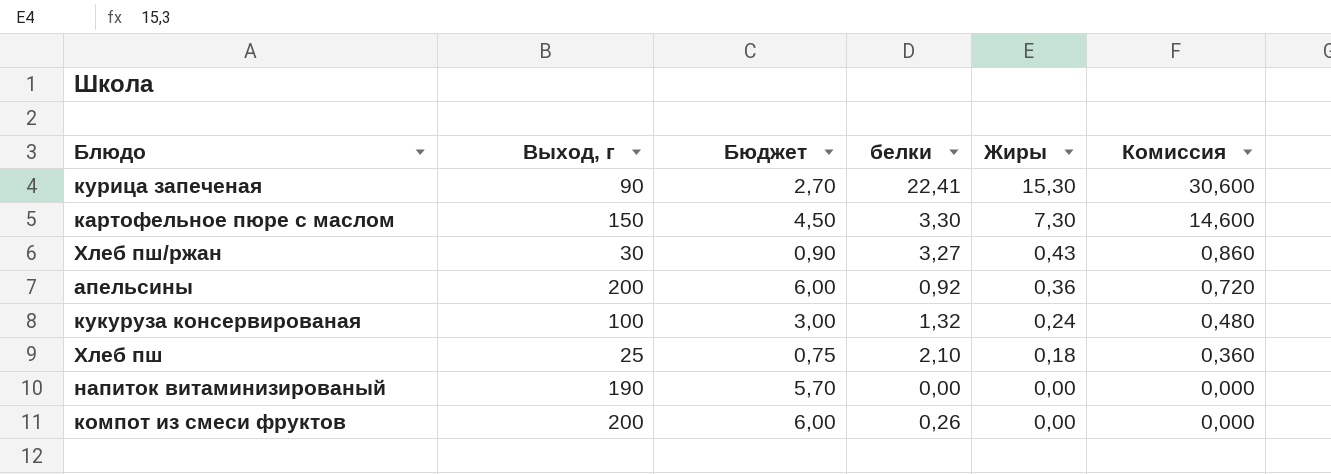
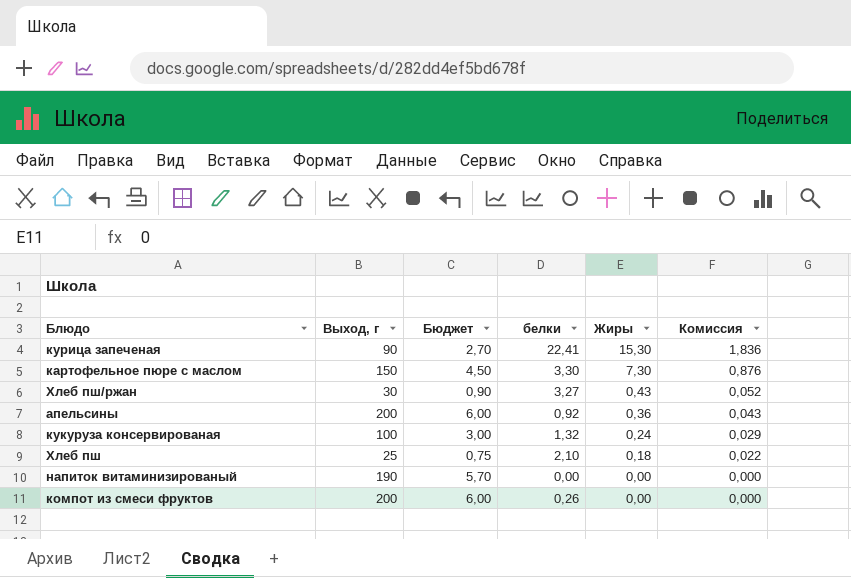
column Комиссия | formula: [Жиры] * 2 -> [Жиры] * 0,12

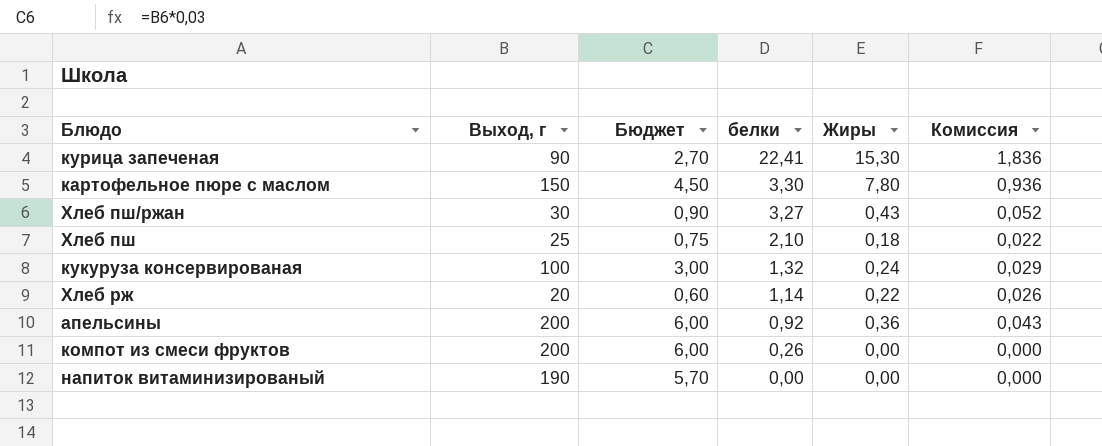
row order: Жиры descending -> белки descending
картофельное пюре с маслом | Жиры: 7,30 -> 7,80
картофельное пюре с маслом | Комиссия: 0,876 -> 0,936
row Хлеб рж: none -> 20 | 0,60 | 1,14 | 0,22 | 0,026

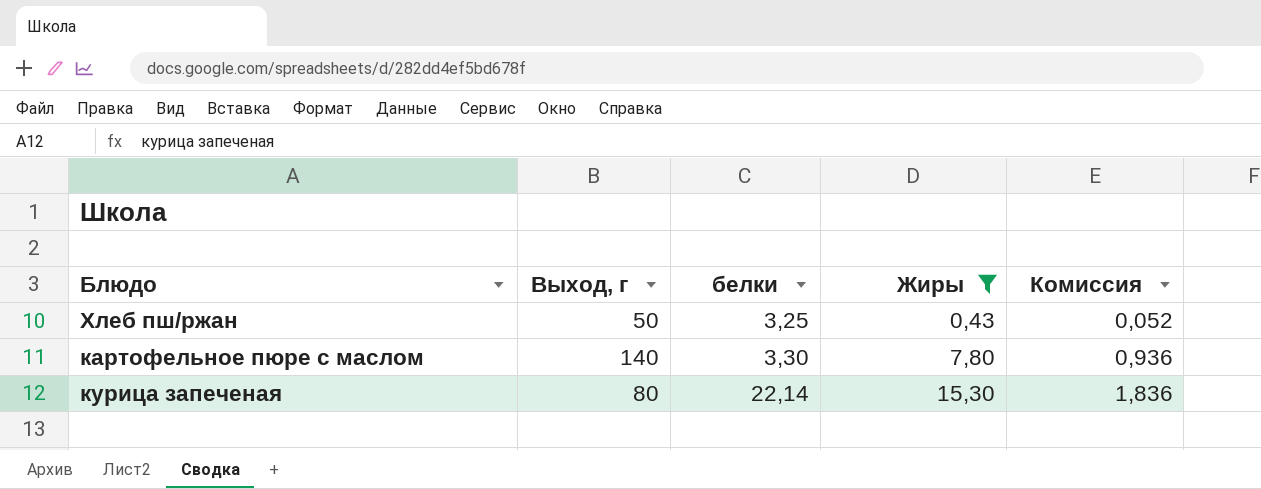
filter: none -> Жиры >= 0,43
row order: белки descending -> белки ascending
column Бюджет | formula: [Выход, г] * 0,03 -> none
Хлеб пш/ржан | Выход, г: 30 -> 50
Хлеб пш/ржан | белки: 3,27 -> 3,25
картофельное пюре с маслом | Выход, г: 150 -> 140
курица запеченая | Выход, г: 90 -> 80
курица запеченая | белки: 22,41 -> 22,14

